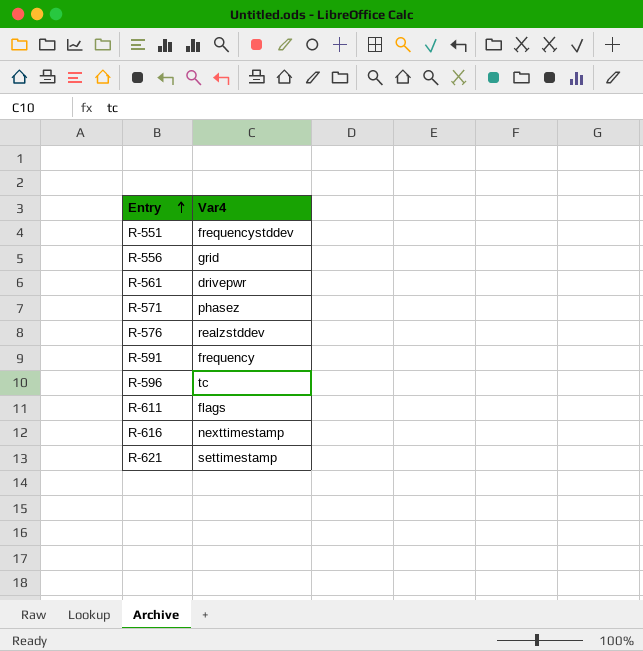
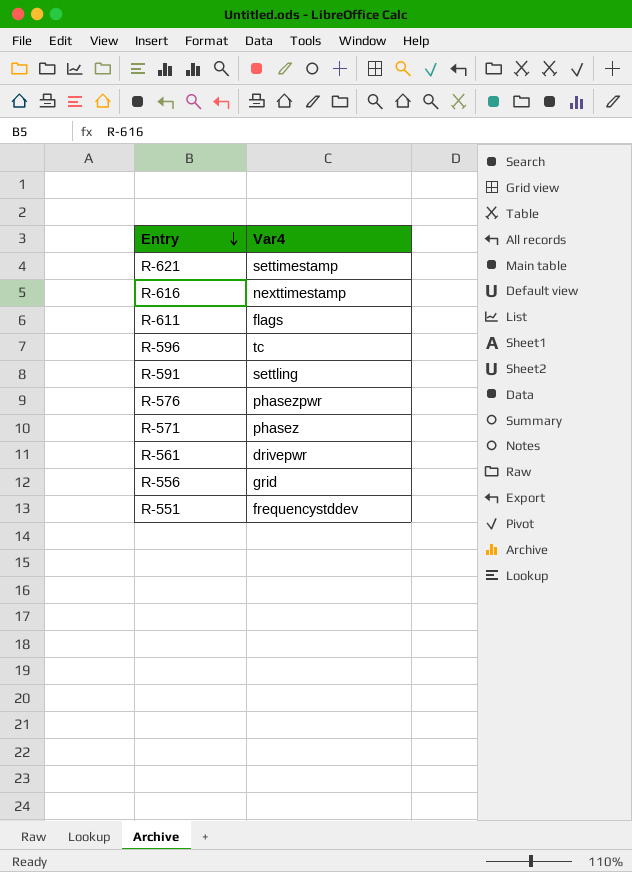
row order: Entry ascending -> Entry descending
R-591 | Var4: frequency -> settling
R-576 | Var4: realzstddev -> phasezpwr

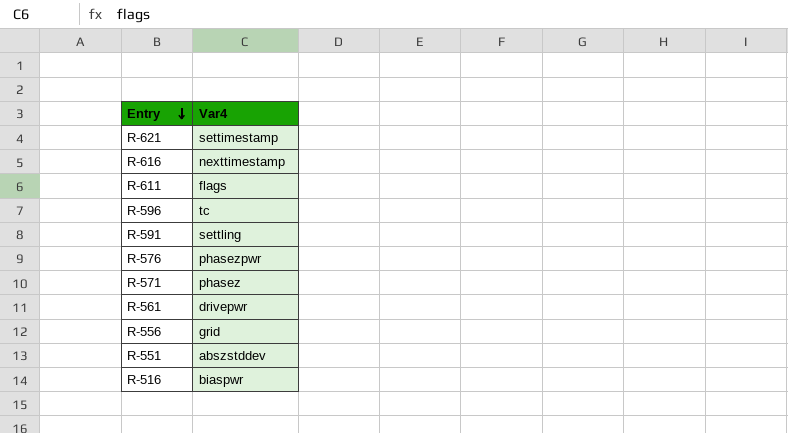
R-551 | Var4: frequencystddev -> abszstddev
row R-516: none -> biaspwr

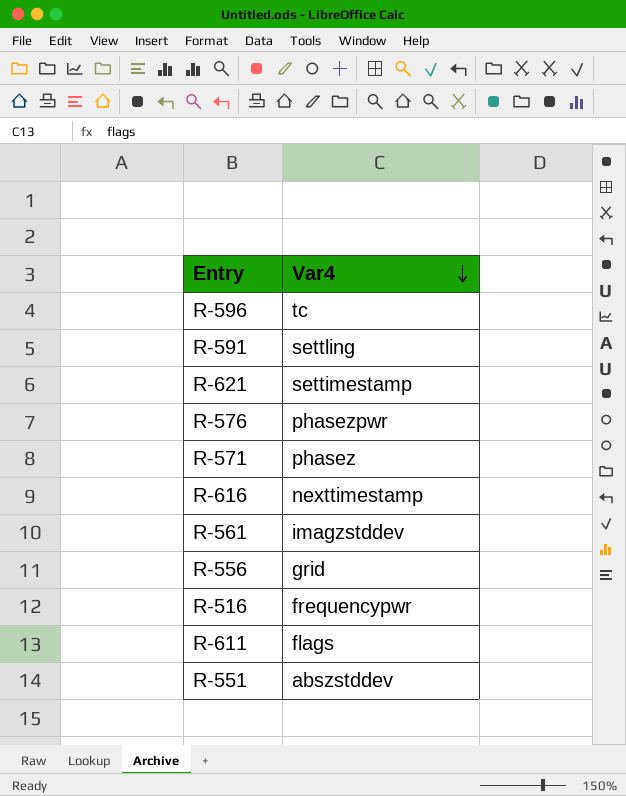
row order: Entry descending -> Var4 descending
R-561 | Var4: drivepwr -> imagzstddev
R-516 | Var4: biaspwr -> frequencypwr

